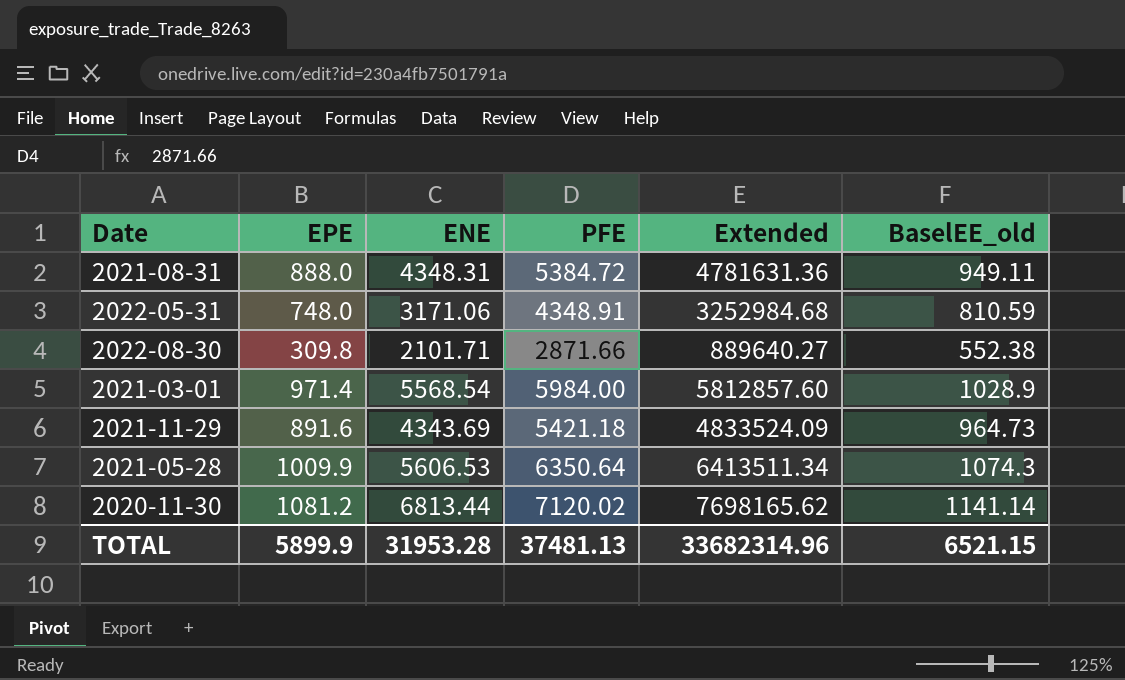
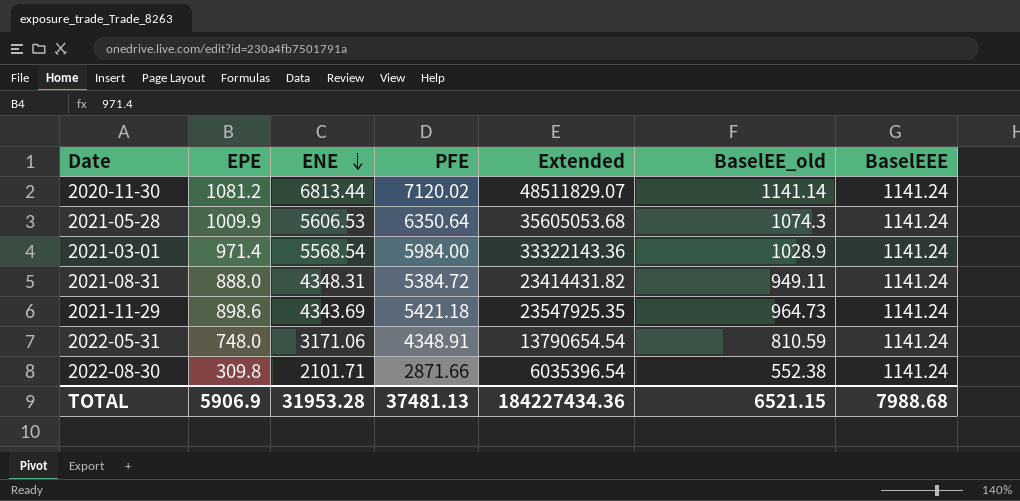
row order: none -> ENE descending
column Extended | formula: [EPE] * [PFE] -> [ENE] * [PFE]
column BaselEEE | position: none -> 7
2021-11-29 | EPE: 891.6 -> 898.6
TOTAL | EPE: 5899.9 -> 5906.9
TOTAL | Extended: 33682314.96 -> 184227434.36

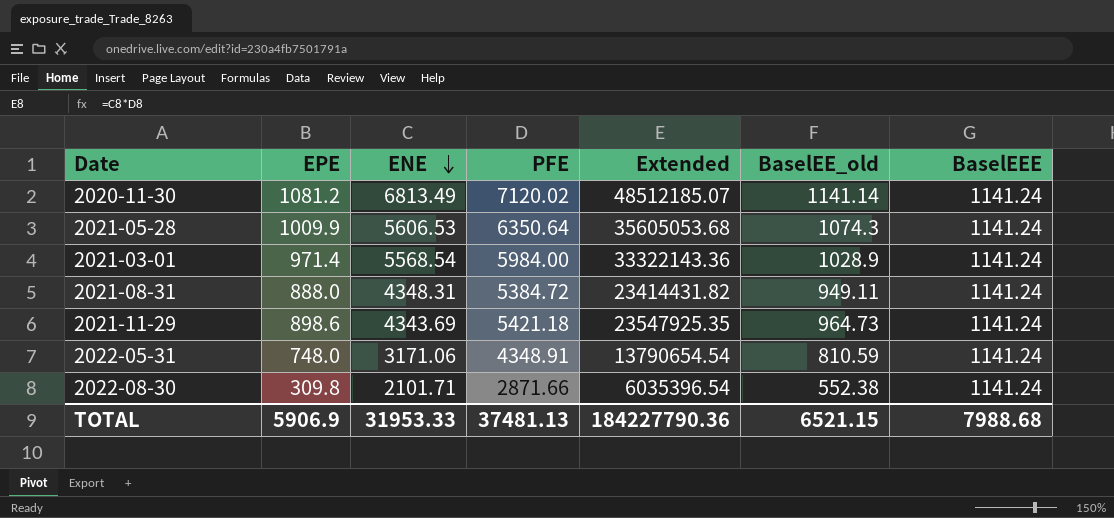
2020-11-30 | ENE: 6813.44 -> 6813.49
2020-11-30 | Extended: 48511829.07 -> 48512185.07
TOTAL | ENE: 31953.28 -> 31953.33
TOTAL | Extended: 184227434.36 -> 184227790.36

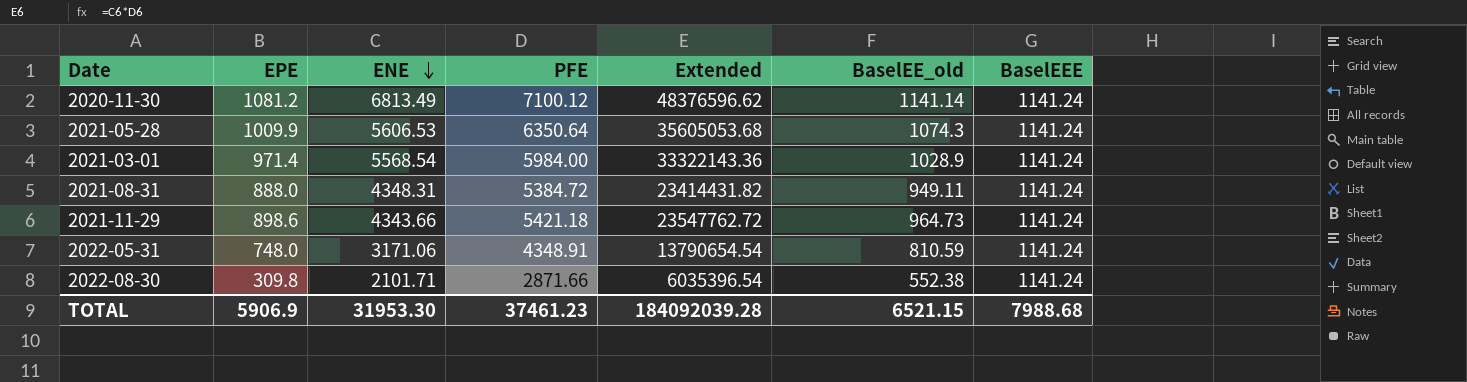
2020-11-30 | PFE: 7120.02 -> 7100.12
2020-11-30 | Extended: 48512185.07 -> 48376596.62
2021-11-29 | ENE: 4343.69 -> 4343.66
2021-11-29 | Extended: 23547925.35 -> 23547762.72
TOTAL | ENE: 31953.33 -> 31953.30
TOTAL | PFE: 37481.13 -> 37461.23
TOTAL | Extended: 184227790.36 -> 184092039.28

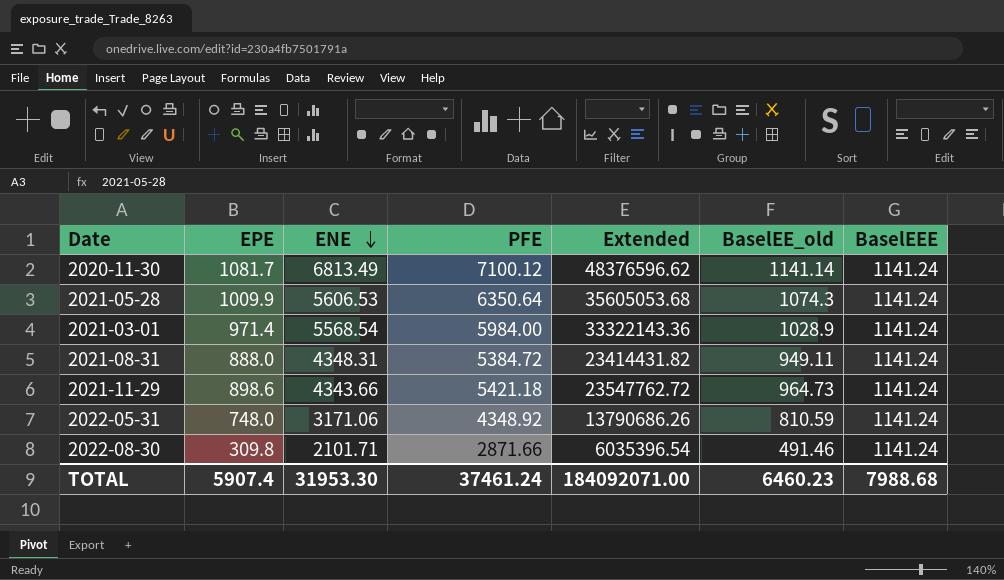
2020-11-30 | EPE: 1081.2 -> 1081.7
2022-05-31 | PFE: 4348.91 -> 4348.92
2022-05-31 | Extended: 13790654.54 -> 13790686.26
2022-08-30 | BaselEE_old: 552.38 -> 491.46
TOTAL | EPE: 5906.9 -> 5907.4
TOTAL | PFE: 37461.23 -> 37461.24
TOTAL | Extended: 184092039.28 -> 184092071.00
TOTAL | BaselEE_old: 6521.15 -> 6460.23

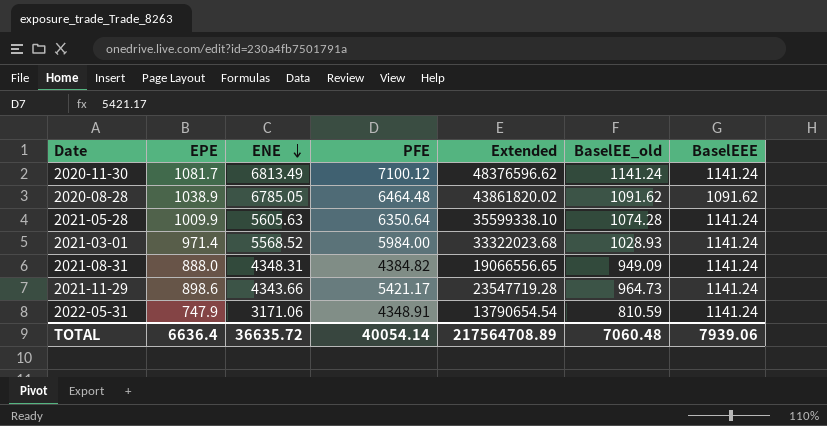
row 2022-08-30: 309.8 | 2101.71 | 2871.66 | 6035396.54 | 491.46 | 1141.24 -> none
2020-11-30 | BaselEE_old: 1141.14 -> 1141.24
row 2020-08-28: none -> 1038.9 | 6785.05 | 6464.48 | 43861820.02 | 1091.62 | 1091.62
2021-05-28 | ENE: 5606.53 -> 5605.63
2021-05-28 | Extended: 35605053.68 -> 35599338.10
2021-05-28 | BaselEE_old: 1074.3 -> 1074.28
2021-03-01 | ENE: 5568.54 -> 5568.52
2021-03-01 | Extended: 33322143.36 -> 33322023.68
2021-03-01 | BaselEE_old: 1028.9 -> 1028.93
2021-08-31 | PFE: 5384.72 -> 4384.82
2021-08-31 | Extended: 23414431.82 -> 19066556.65
2021-08-31 | BaselEE_old: 949.11 -> 949.09
2021-11-29 | PFE: 5421.18 -> 5421.17
2021-11-29 | Extended: 23547762.72 -> 23547719.28
2022-05-31 | EPE: 748.0 -> 747.9
2022-05-31 | PFE: 4348.92 -> 4348.91
2022-05-31 | Extended: 13790686.26 -> 13790654.54
TOTAL | EPE: 5907.4 -> 6636.4
TOTAL | ENE: 31953.30 -> 36635.72
TOTAL | PFE: 37461.24 -> 40054.14
TOTAL | Extended: 184092071.00 -> 217564708.89
TOTAL | BaselEE_old: 6460.23 -> 7060.48
TOTAL | BaselEEE: 7988.68 -> 7939.06

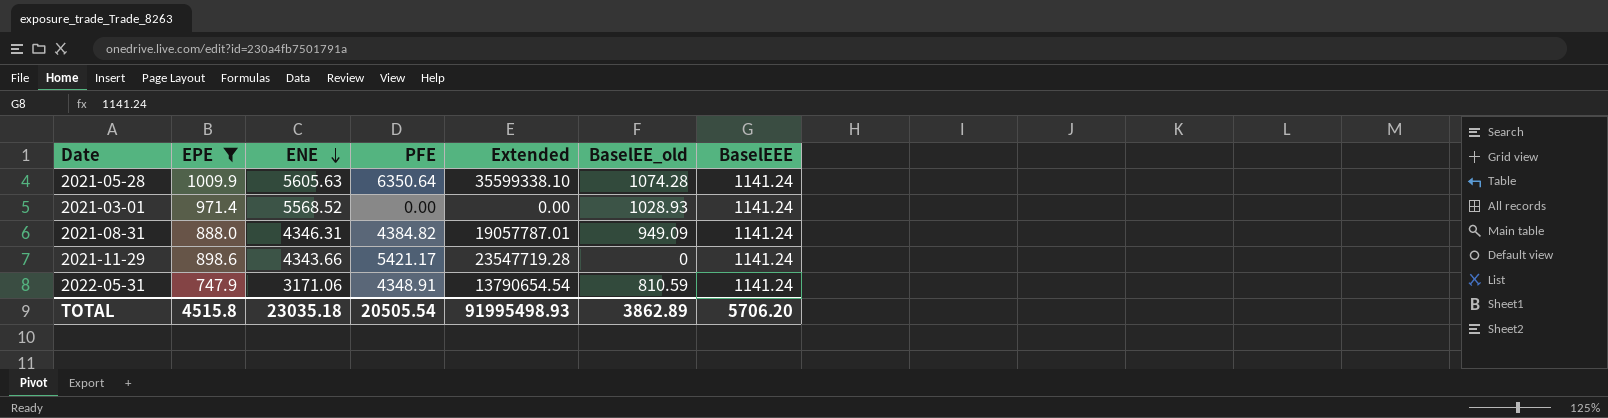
filter: none -> EPE <= 1009.9
2021-03-01 | PFE: 5984.00 -> 0.00
2021-03-01 | Extended: 33322023.68 -> 0.00
2021-08-31 | ENE: 4348.31 -> 4346.31
2021-08-31 | Extended: 19066556.65 -> 19057787.01
2021-11-29 | BaselEE_old: 964.73 -> 0
TOTAL | EPE: 6636.4 -> 4515.8
TOTAL | ENE: 36635.72 -> 23035.18
TOTAL | PFE: 40054.14 -> 20505.54
TOTAL | Extended: 217564708.89 -> 91995498.93
TOTAL | BaselEE_old: 7060.48 -> 3862.89
TOTAL | BaselEEE: 7939.06 -> 5706.20

